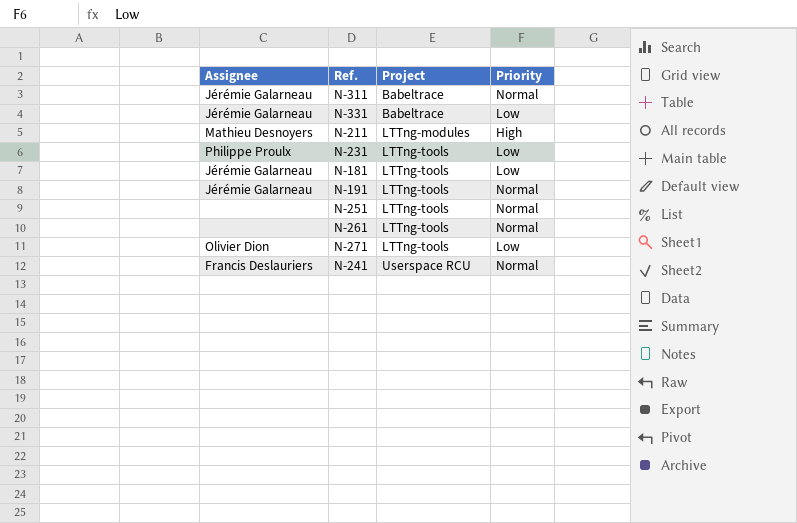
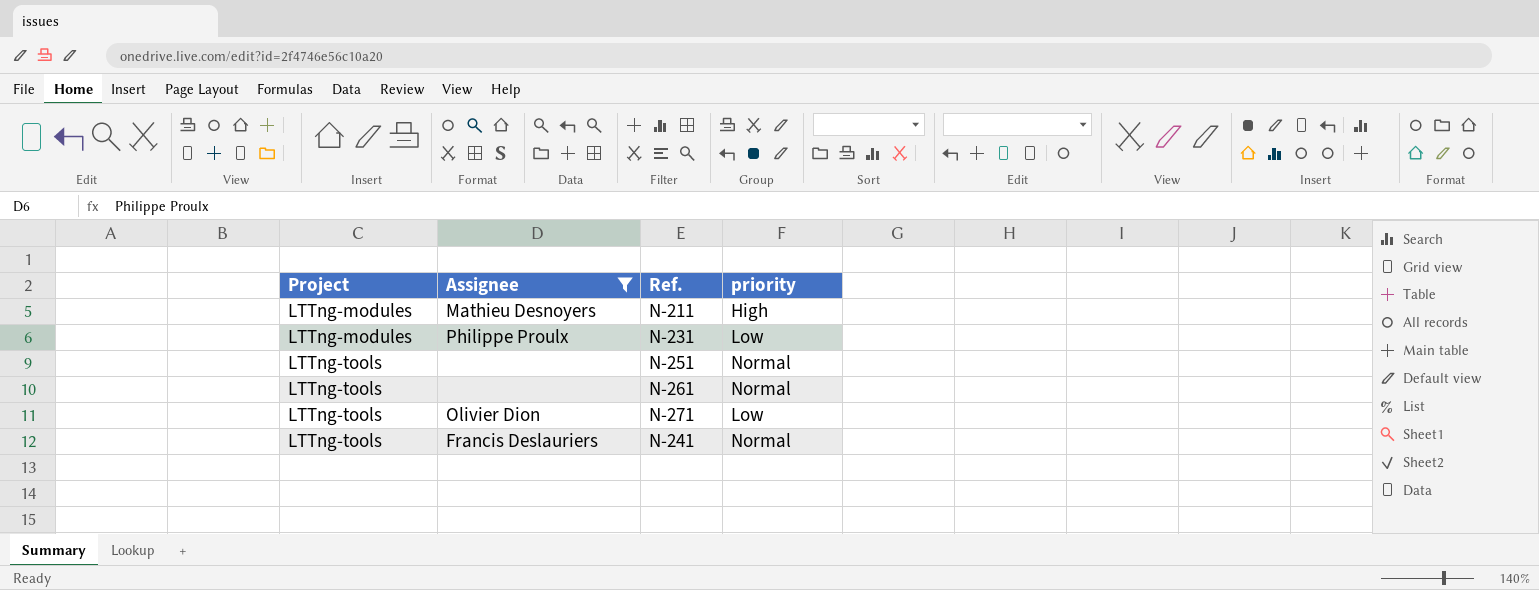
filter: none -> Assignee != Jérémie Galarneau
column Project | position: 3 -> 1
column name: Priority -> priority
N-231 | Project: LTTng-tools -> LTTng-modules
N-241 | Project: Userspace RCU -> LTTng-tools

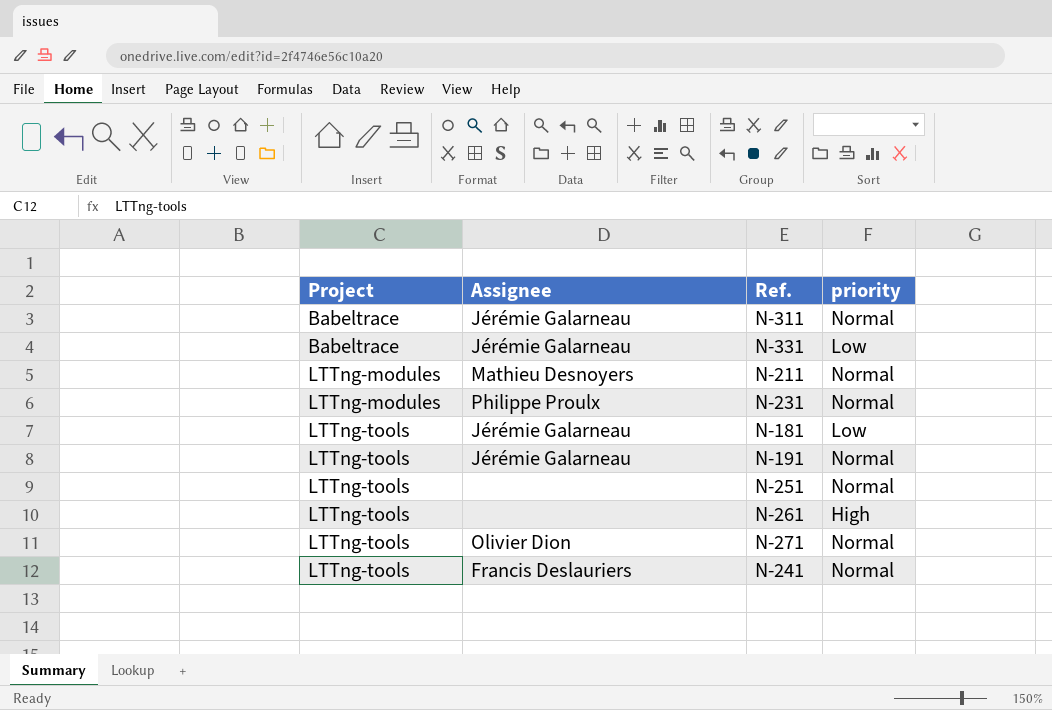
filter: Assignee != Jérémie Galarneau -> none
N-211 | priority: High -> Normal
N-231 | priority: Low -> Normal
N-261 | priority: Normal -> High
N-271 | priority: Low -> Normal

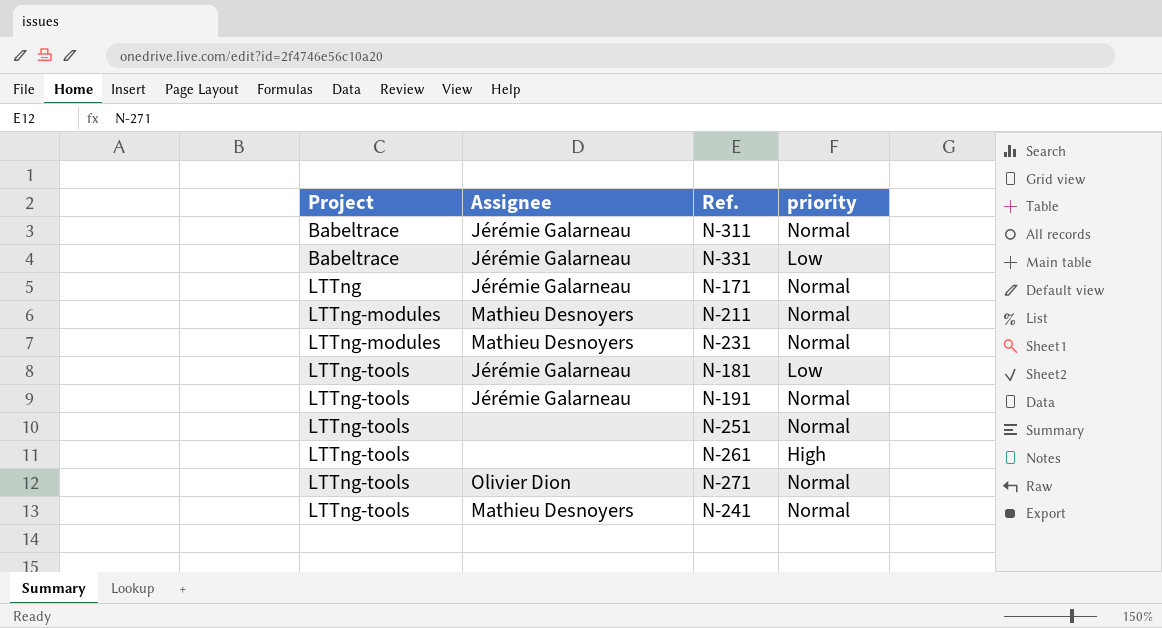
row N-171: none -> LTTng | Jérémie Galarneau | Normal
N-231 | Assignee: Philippe Proulx -> Mathieu Desnoyers
N-241 | Assignee: Francis Deslauriers -> Mathieu Desnoyers

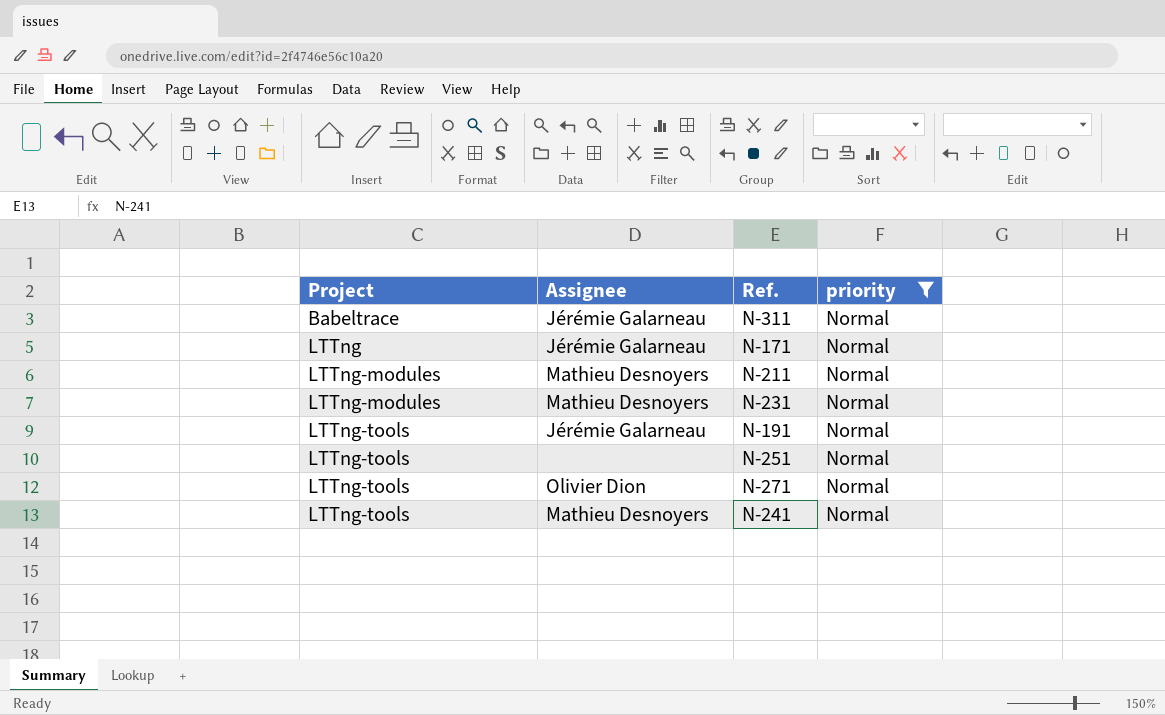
filter: none -> priority = Normal

